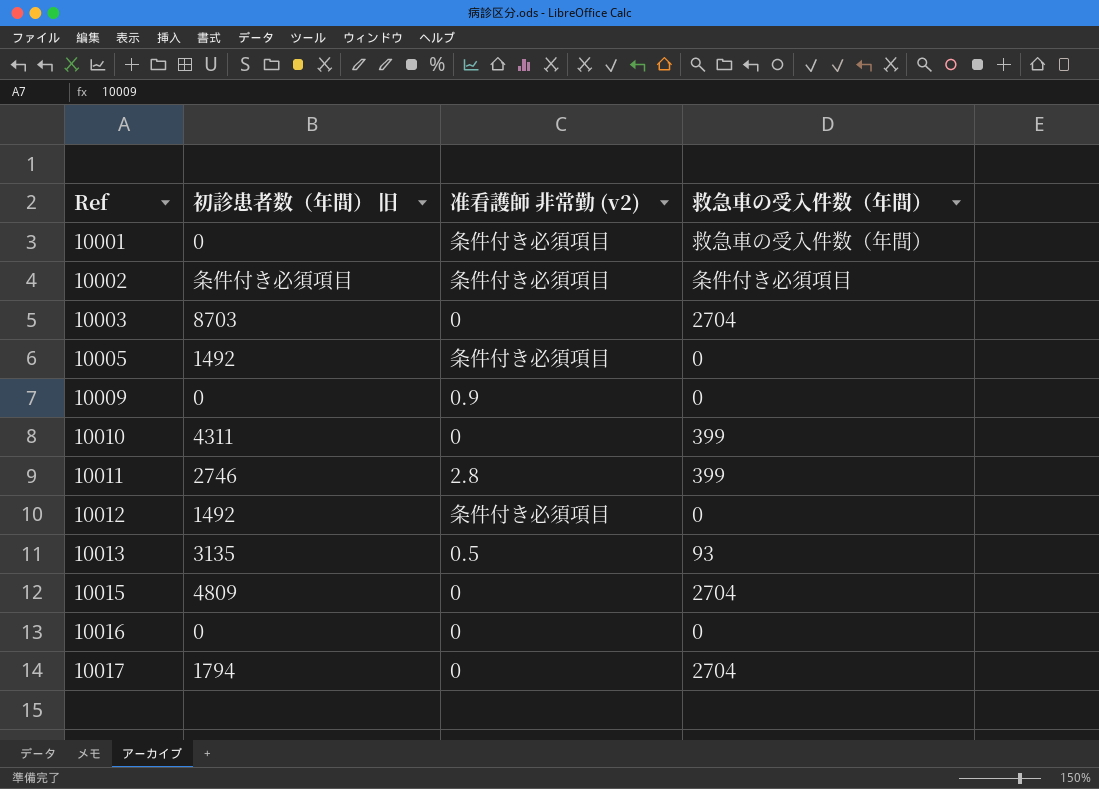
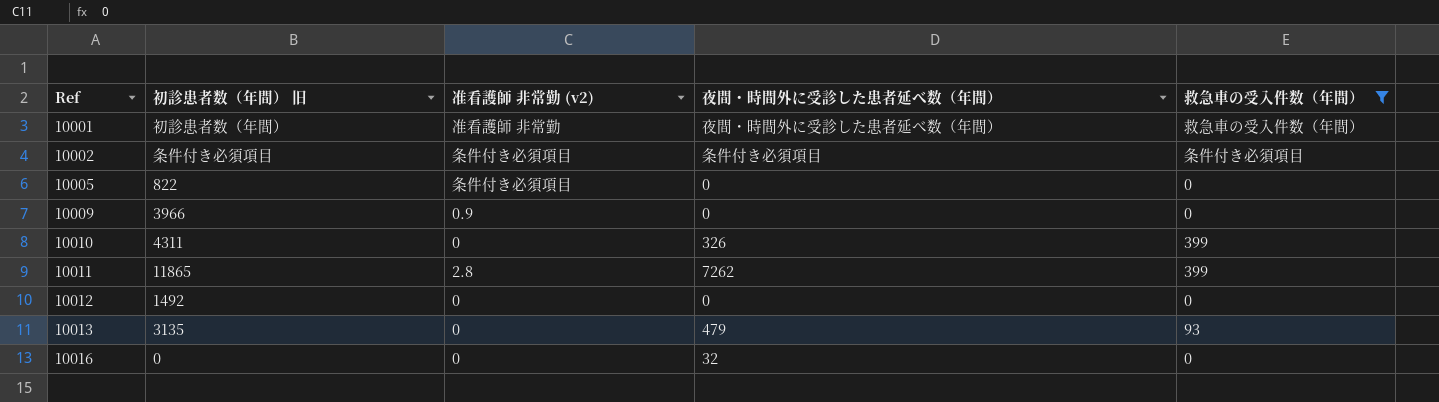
filter: none -> 救急車の受入件数（年間） != 2704
column 夜間・時間外に受診した患者延べ数（年間） | position: none -> 4
10001 | 初診患者数（年間） 旧: 0 -> 初診患者数（年間）
10001 | 准看護師 非常勤 (v2): 条件付き必須項目 -> 准看護師 非常勤
10005 | 初診患者数（年間） 旧: 1492 -> 822
10009 | 初診患者数（年間） 旧: 0 -> 3966
10011 | 初診患者数（年間） 旧: 2746 -> 11865
10012 | 准看護師 非常勤 (v2): 条件付き必須項目 -> 0
10013 | 准看護師 非常勤 (v2): 0.5 -> 0

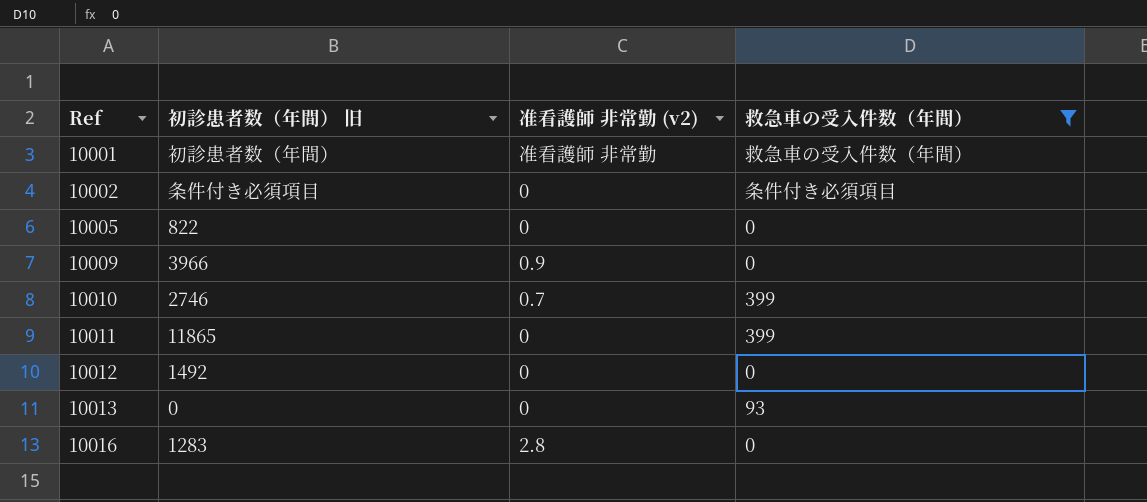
column 夜間・時間外に受診した患者延べ数（年間） | position: 4 -> none
10002 | 准看護師 非常勤 (v2): 条件付き必須項目 -> 0
10005 | 准看護師 非常勤 (v2): 条件付き必須項目 -> 0
10010 | 初診患者数（年間） 旧: 4311 -> 2746
10010 | 准看護師 非常勤 (v2): 0 -> 0.7
10011 | 准看護師 非常勤 (v2): 2.8 -> 0
10013 | 初診患者数（年間） 旧: 3135 -> 0
10016 | 初診患者数（年間） 旧: 0 -> 1283
10016 | 准看護師 非常勤 (v2): 0 -> 2.8

